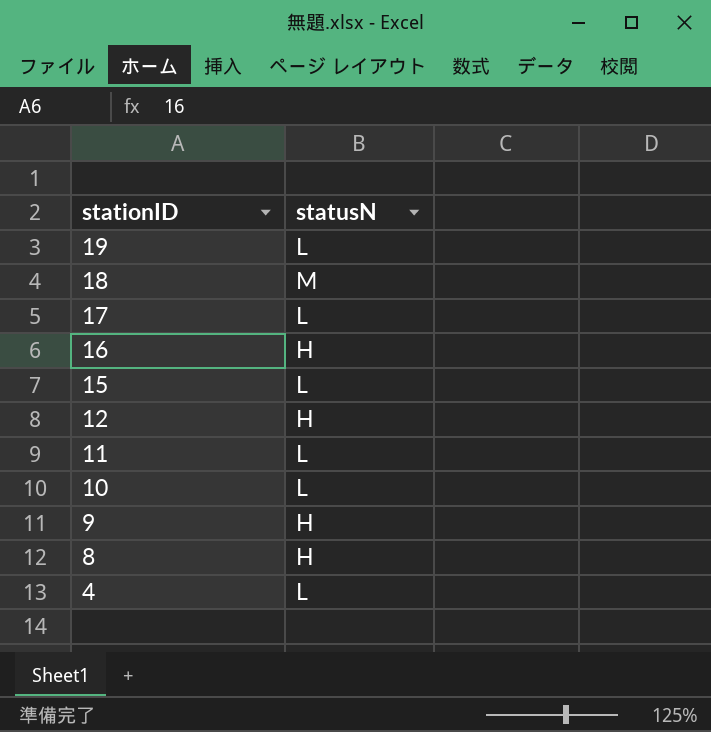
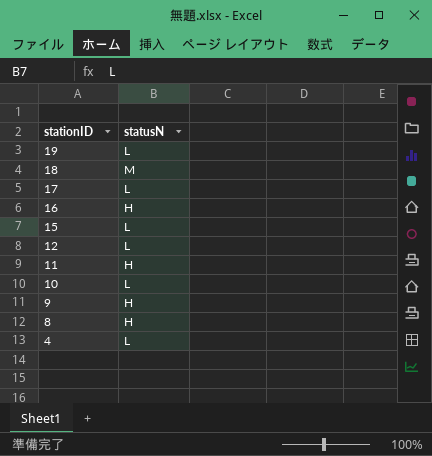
12 | statusN: H -> L
11 | statusN: L -> H

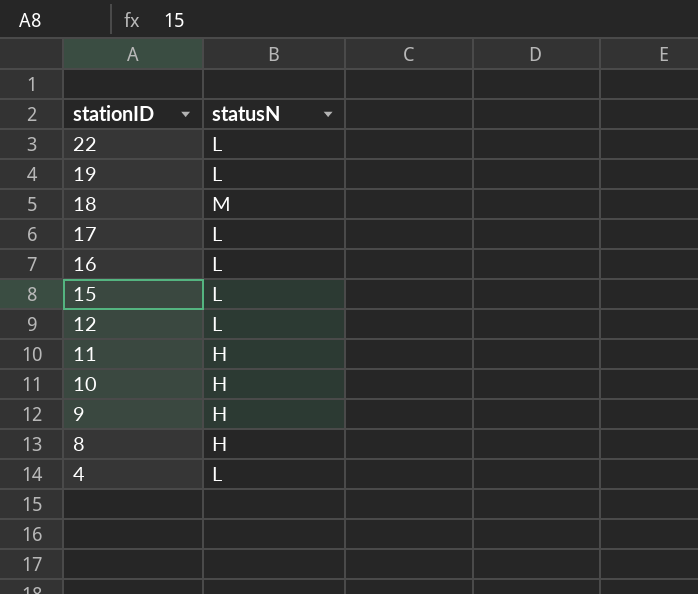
row 22: none -> L
16 | statusN: H -> L
10 | statusN: L -> H

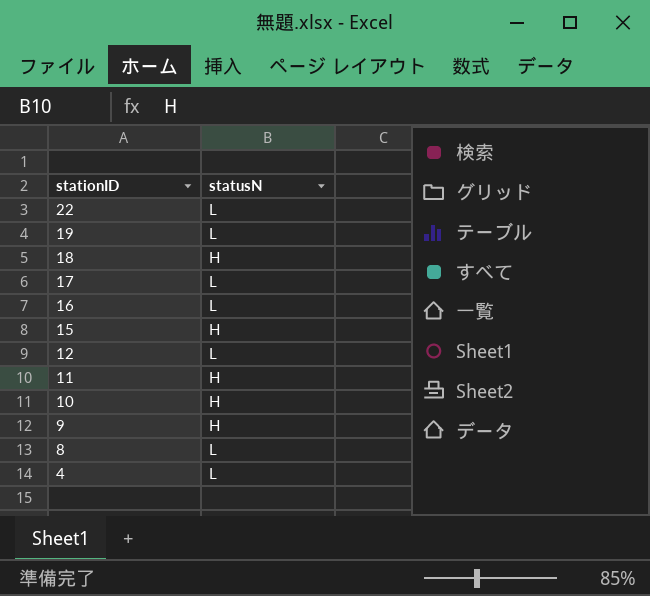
18 | statusN: M -> H
15 | statusN: L -> H
8 | statusN: H -> L

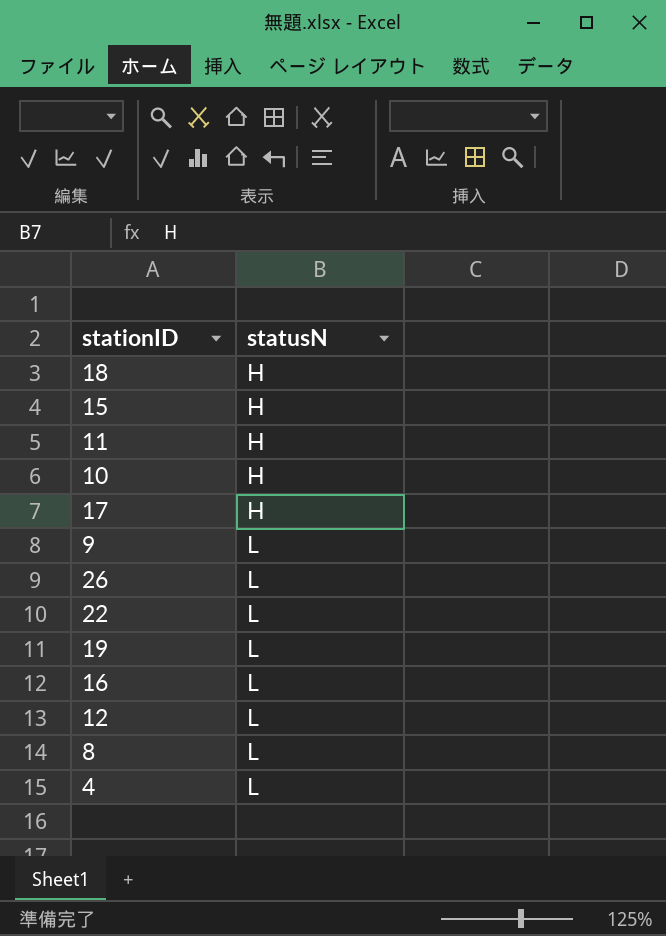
row order: stationID descending -> statusN ascending
17 | statusN: L -> H
9 | statusN: H -> L
row 26: none -> L

